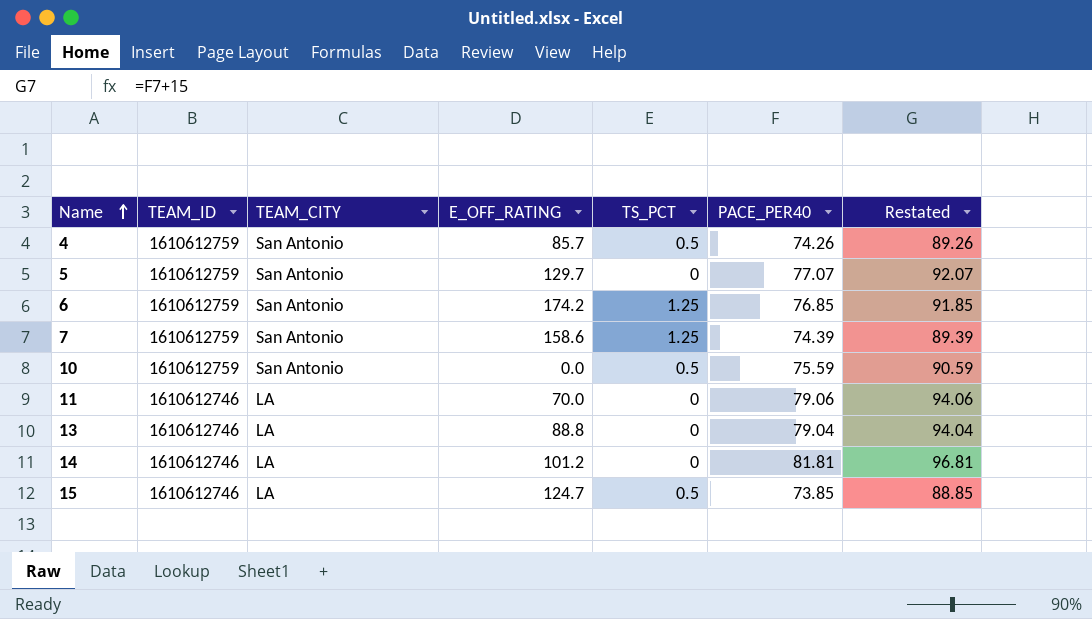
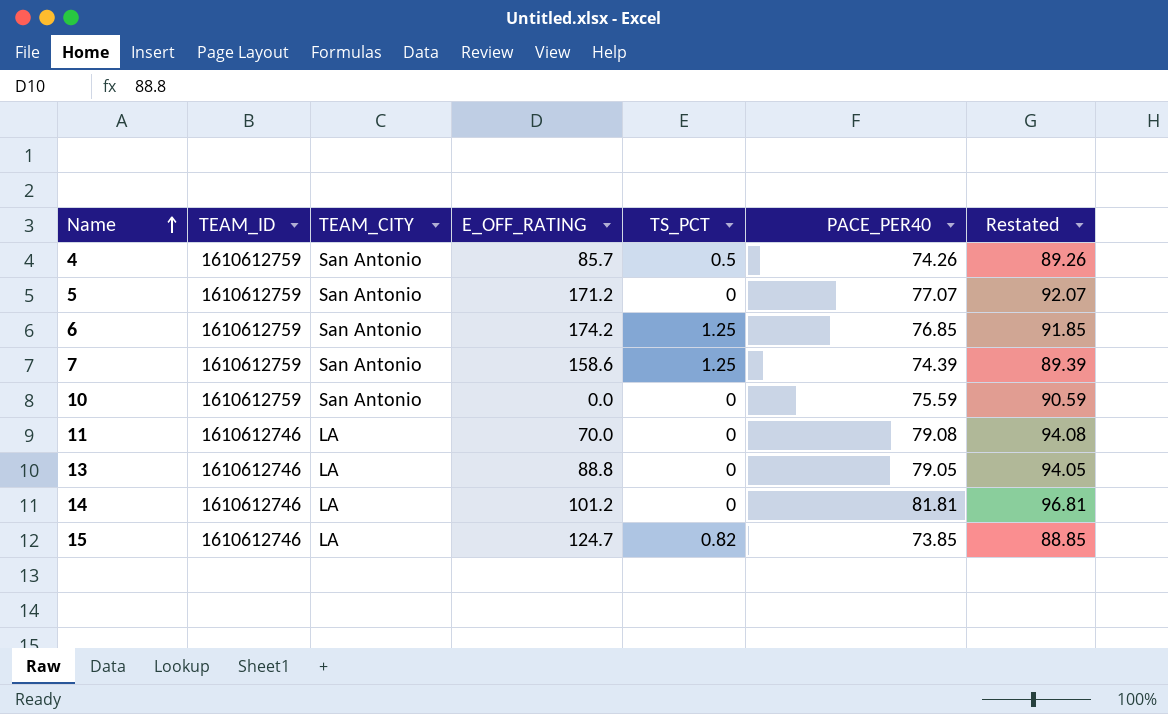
5 | E_OFF_RATING: 129.7 -> 171.2
10 | TS_PCT: 0.5 -> 0
11 | PACE_PER40: 79.06 -> 79.08
11 | Restated: 94.06 -> 94.08
13 | PACE_PER40: 79.04 -> 79.05
13 | Restated: 94.04 -> 94.05
15 | TS_PCT: 0.5 -> 0.82

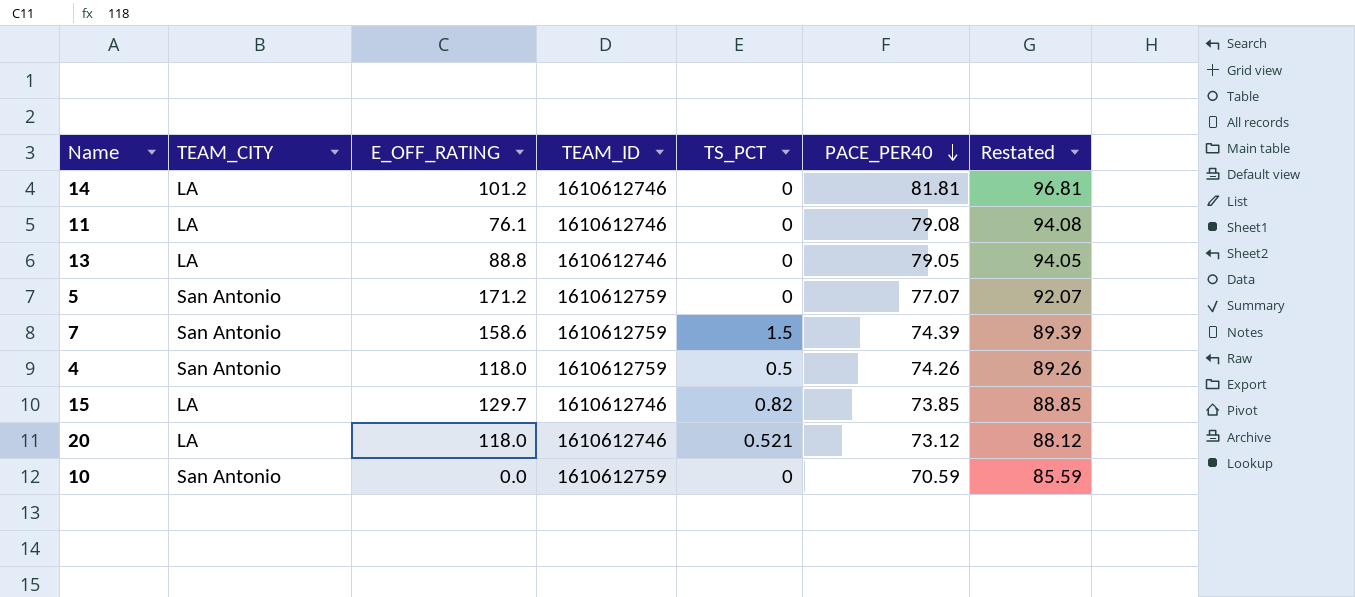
row order: Name ascending -> PACE_PER40 descending
column TEAM_ID | position: 2 -> 4
row 6: 1610612759 | San Antonio | 174.2 | 1.25 | 76.85 | 91.85 -> none
11 | E_OFF_RATING: 70.0 -> 76.1
7 | TS_PCT: 1.25 -> 1.5
4 | E_OFF_RATING: 85.7 -> 118.0
15 | E_OFF_RATING: 124.7 -> 129.7
row 20: none -> LA | 118.0 | 1610612746 | 0.521 | 73.12 | 88.12
10 | PACE_PER40: 75.59 -> 70.59
10 | Restated: 90.59 -> 85.59

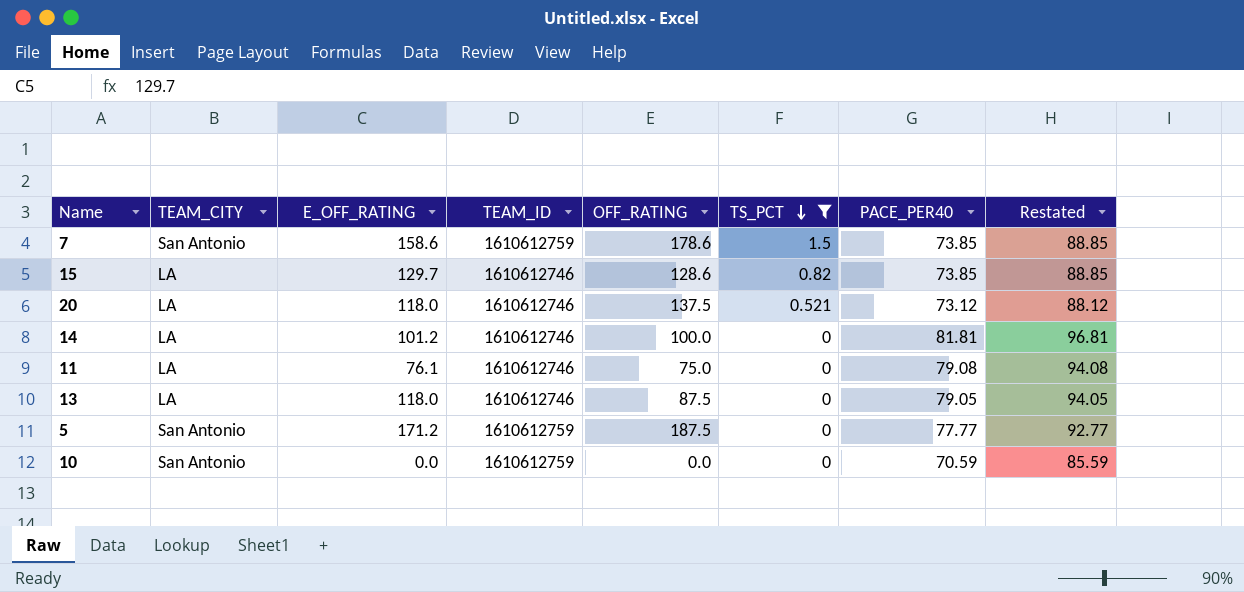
filter: none -> TS_PCT != 0.5
row order: PACE_PER40 descending -> TS_PCT descending
column OFF_RATING | position: none -> 5
7 | PACE_PER40: 74.39 -> 73.85
7 | Restated: 89.39 -> 88.85
13 | E_OFF_RATING: 88.8 -> 118.0
5 | PACE_PER40: 77.07 -> 77.77
5 | Restated: 92.07 -> 92.77

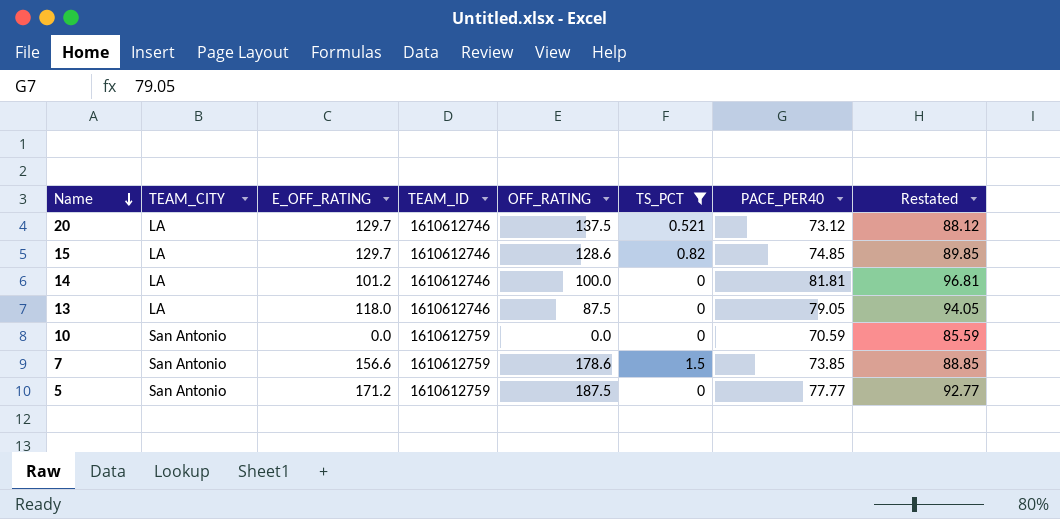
row order: TS_PCT descending -> Name descending
row 11: LA | 76.1 | 1610612746 | 75.0 | 0 | 79.08 | 94.08 -> none
20 | E_OFF_RATING: 118.0 -> 129.7
15 | PACE_PER40: 73.85 -> 74.85
15 | Restated: 88.85 -> 89.85
7 | E_OFF_RATING: 158.6 -> 156.6

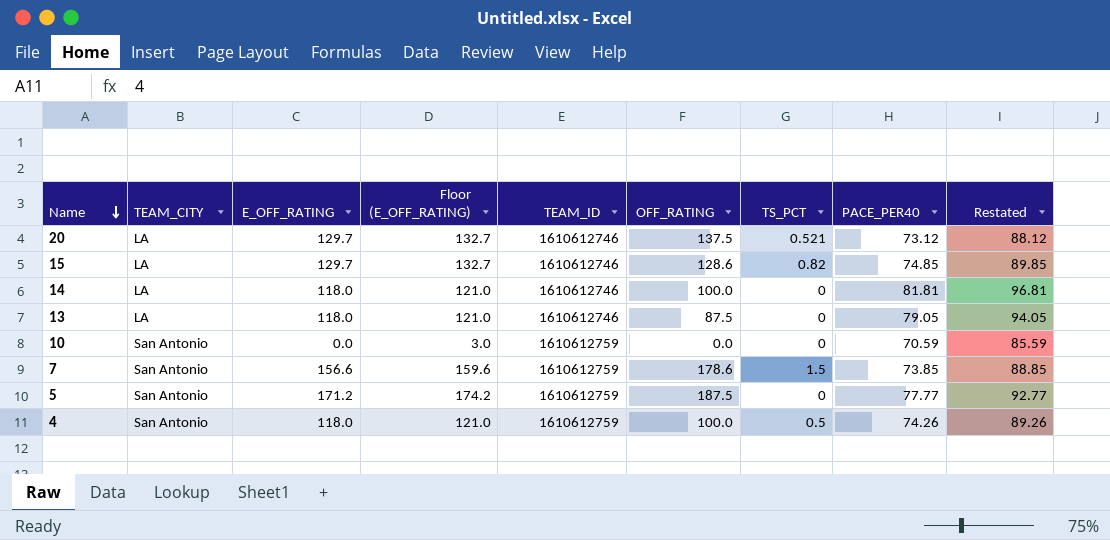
filter: TS_PCT != 0.5 -> none
column Floor (E_OFF_RATING) | formula: none -> [E_OFF_RATING] + 3
14 | E_OFF_RATING: 101.2 -> 118.0

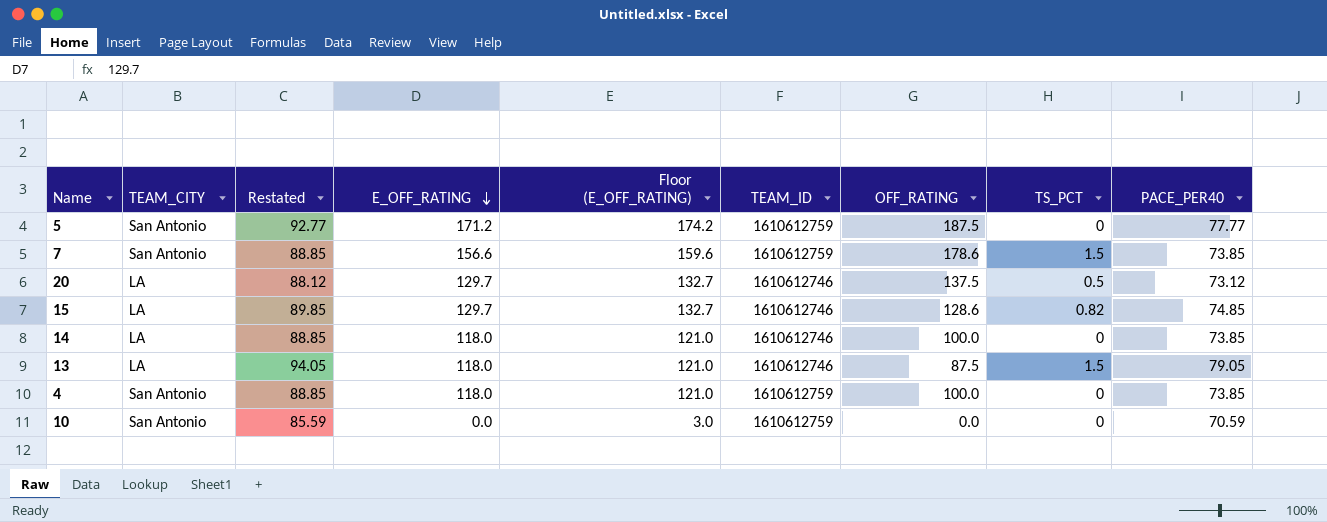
row order: Name descending -> E_OFF_RATING descending
column Restated | position: 9 -> 3
20 | TS_PCT: 0.521 -> 0.5
14 | Restated: 96.81 -> 88.85
14 | PACE_PER40: 81.81 -> 73.85
13 | TS_PCT: 0 -> 1.5
4 | Restated: 89.26 -> 88.85
4 | TS_PCT: 0.5 -> 0
4 | PACE_PER40: 74.26 -> 73.85

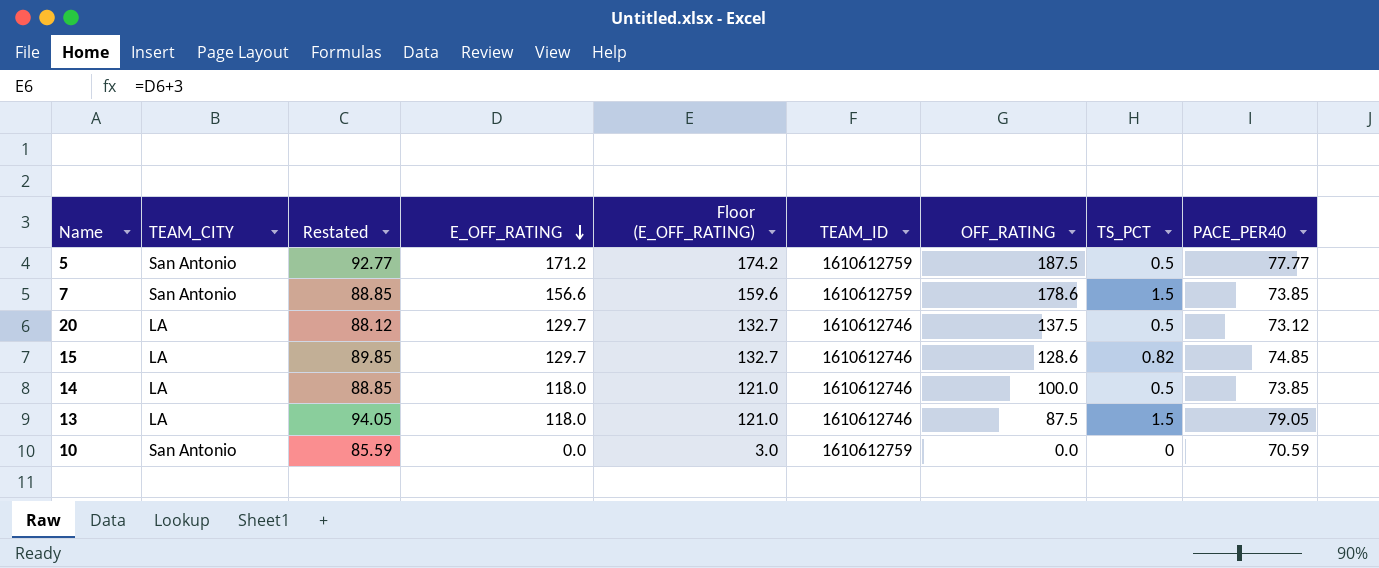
row 4: San Antonio | 88.85 | 118.0 | 121.0 | 1610612759 | 100.0 | 0 | 73.85 -> none
5 | TS_PCT: 0 -> 0.5
14 | TS_PCT: 0 -> 0.5

